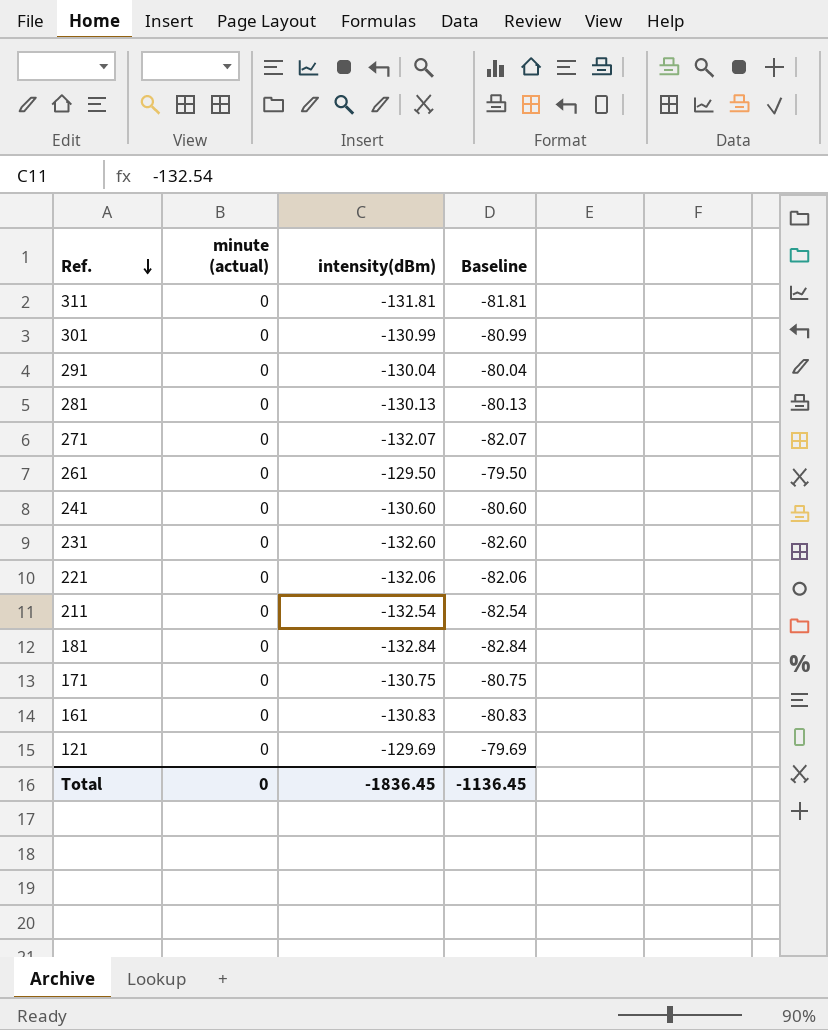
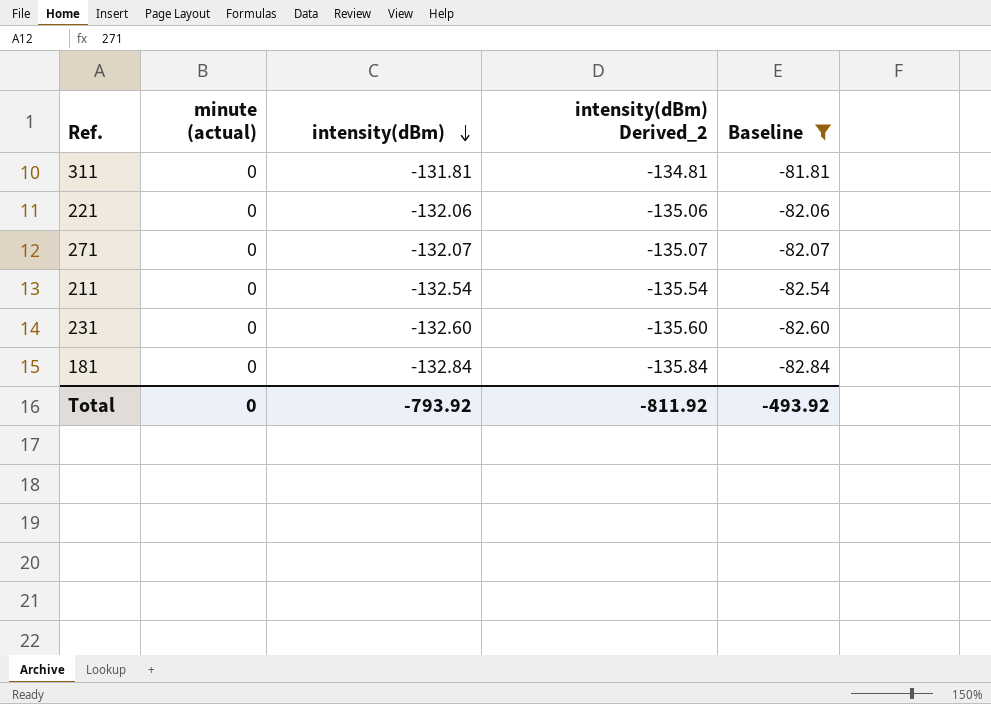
filter: none -> Baseline <= -81.81
row order: Ref. descending -> intensity(dBm) descending
column intensity(dBm) Derived_2 | formula: none -> [intensity(dBm)] - 3
Total | intensity(dBm): -1836.45 -> -793.92
Total | Baseline: -1136.45 -> -493.92

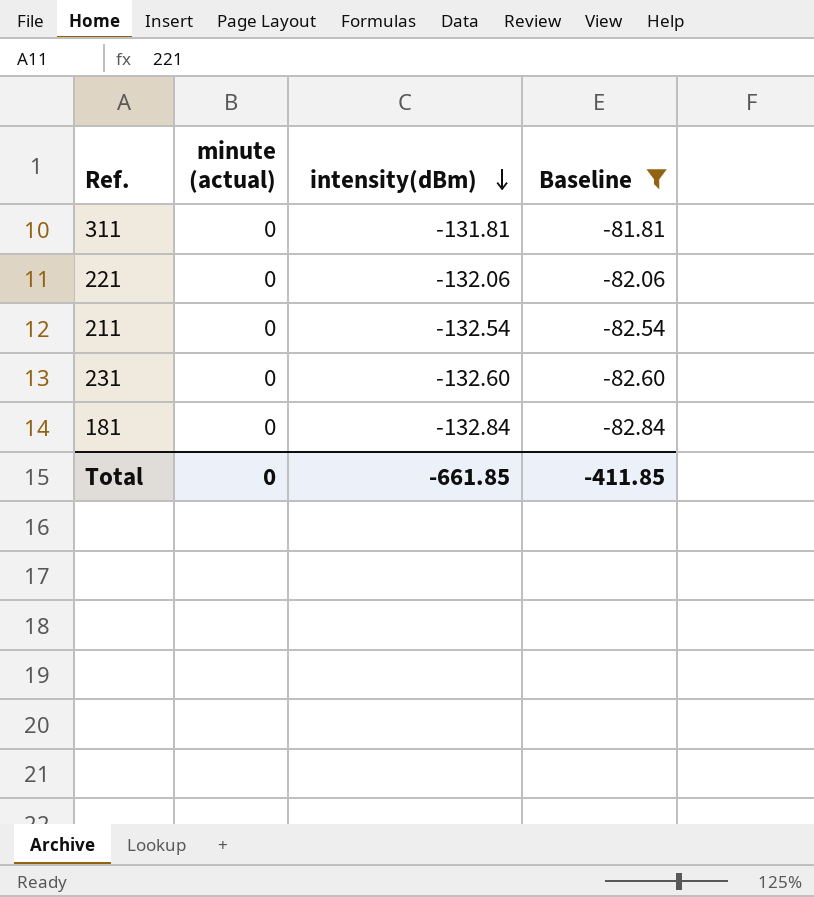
column intensity(dBm) Derived_2 | formula: [intensity(dBm)] - 3 -> none
row 271: 0 | -132.07 | -135.07 | -82.07 -> none
Total | intensity(dBm): -793.92 -> -661.85
Total | Baseline: -493.92 -> -411.85

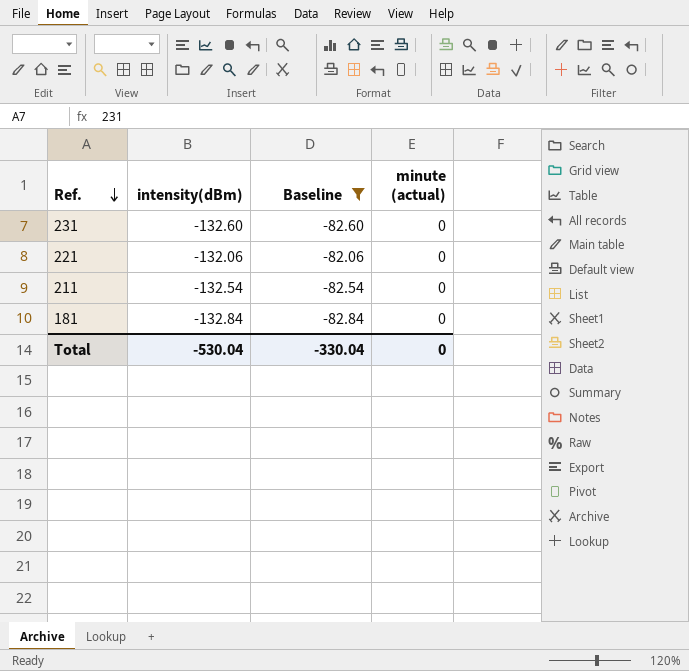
row order: intensity(dBm) descending -> Ref. descending
column minute (actual) | position: 2 -> 4
row 311: 0 | -131.81 | -81.81 -> none
Total | intensity(dBm): -661.85 -> -530.04
Total | Baseline: -411.85 -> -330.04

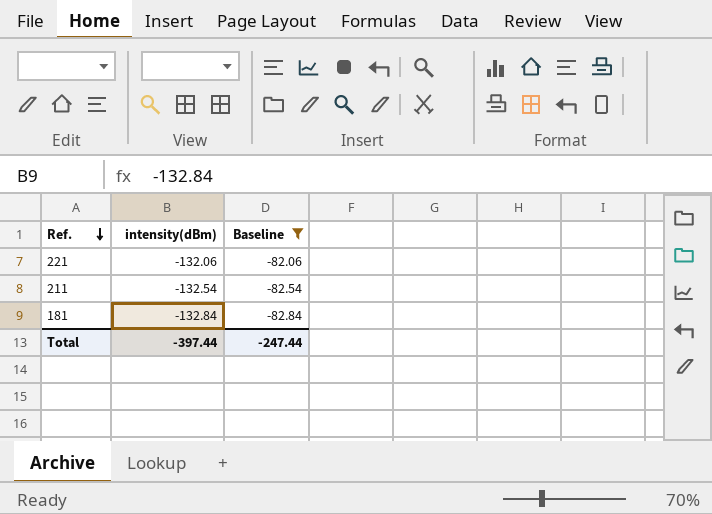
column minute (actual) | position: 4 -> none
row 231: -132.60 | -82.60 | 0 -> none
Total | intensity(dBm): -530.04 -> -397.44
Total | Baseline: -330.04 -> -247.44

